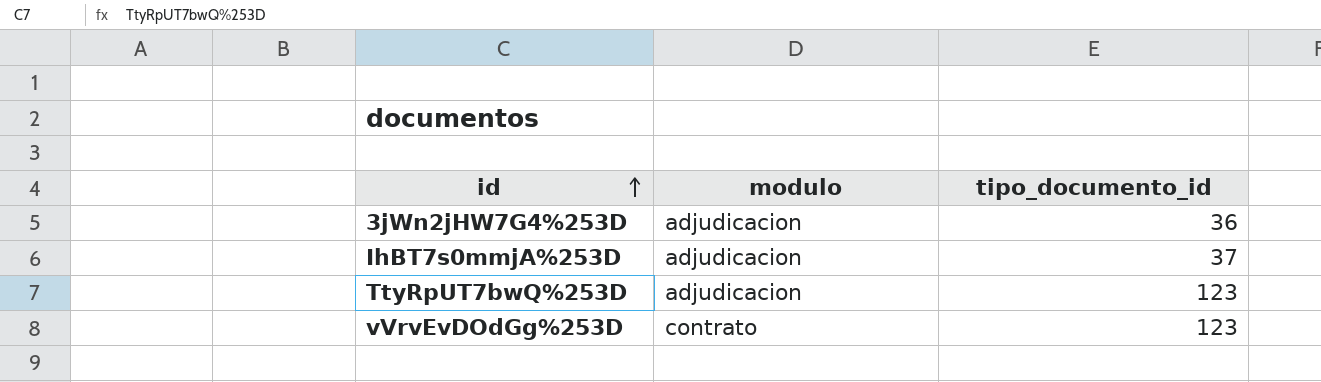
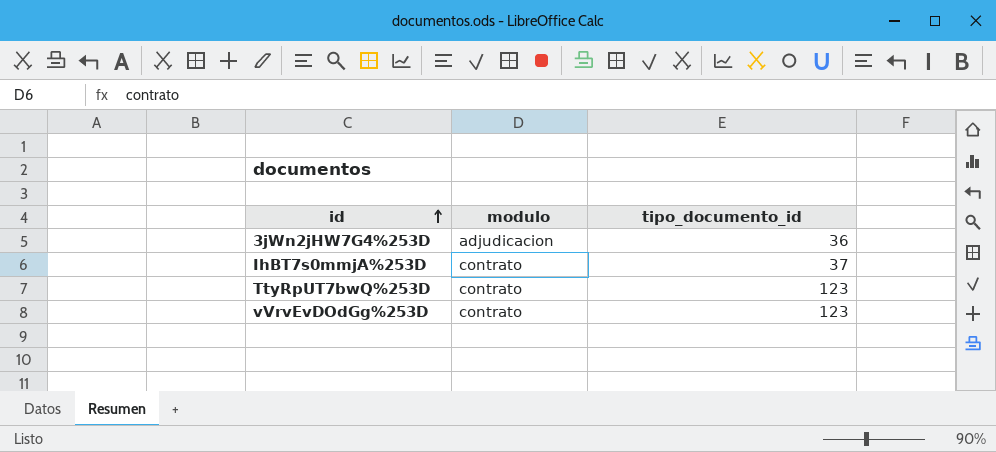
IhBT7s0mmjA%253D | modulo: adjudicacion -> contrato
TtyRpUT7bwQ%253D | modulo: adjudicacion -> contrato

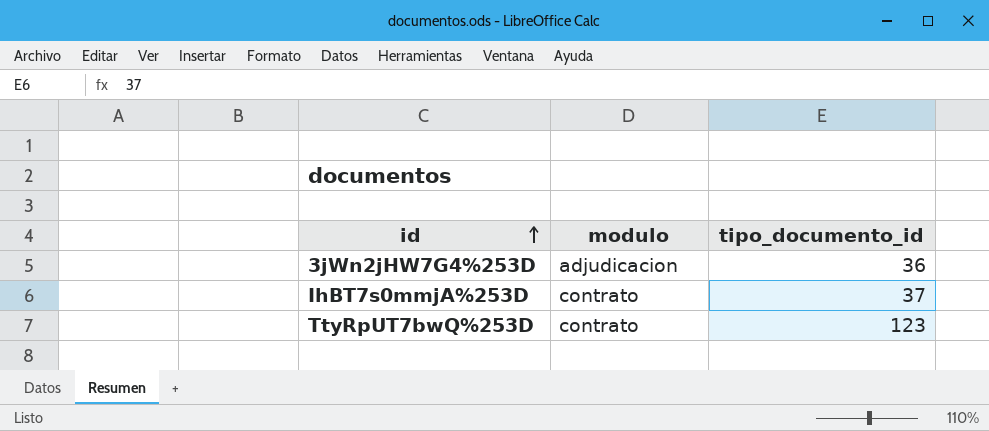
row vVrvEvDOdGg%253D: contrato | 123 -> none

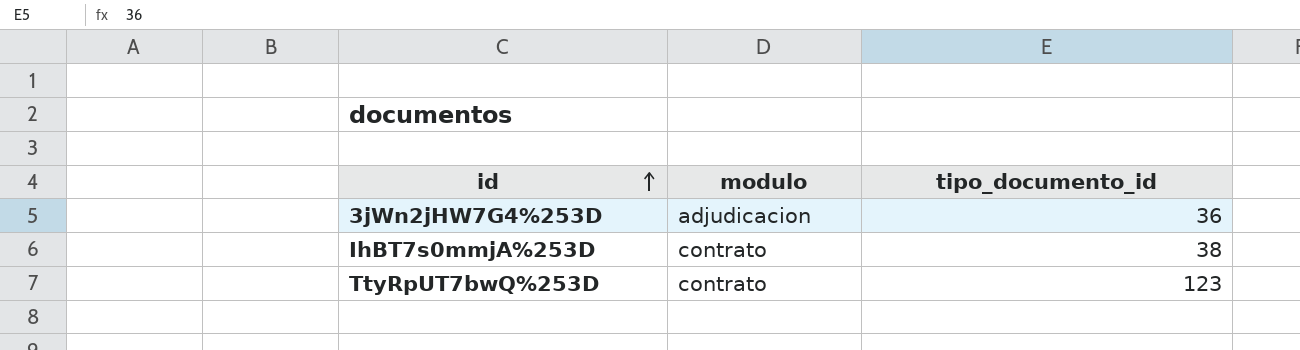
IhBT7s0mmjA%253D | tipo_documento_id: 37 -> 38

